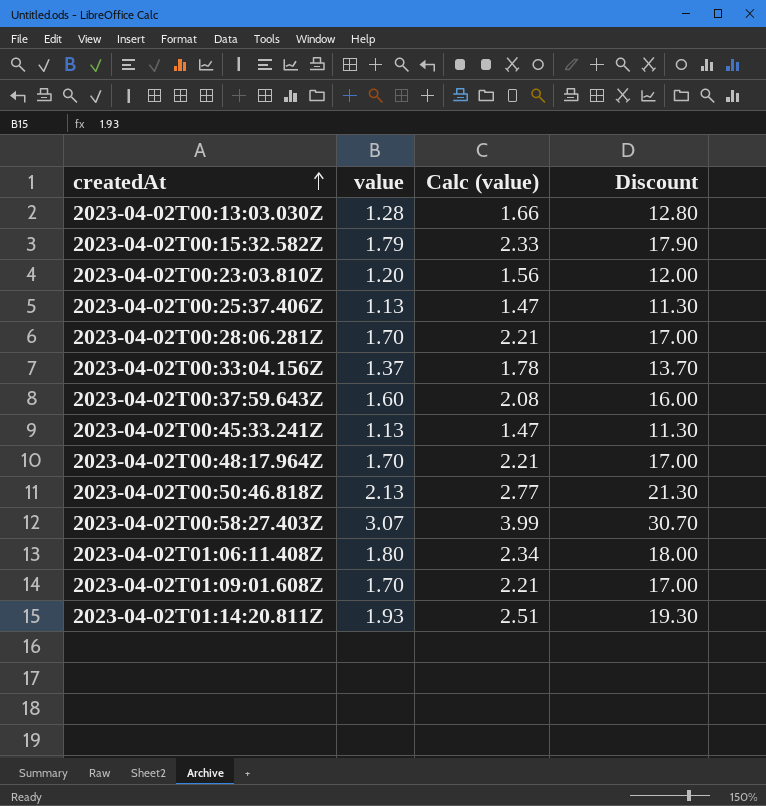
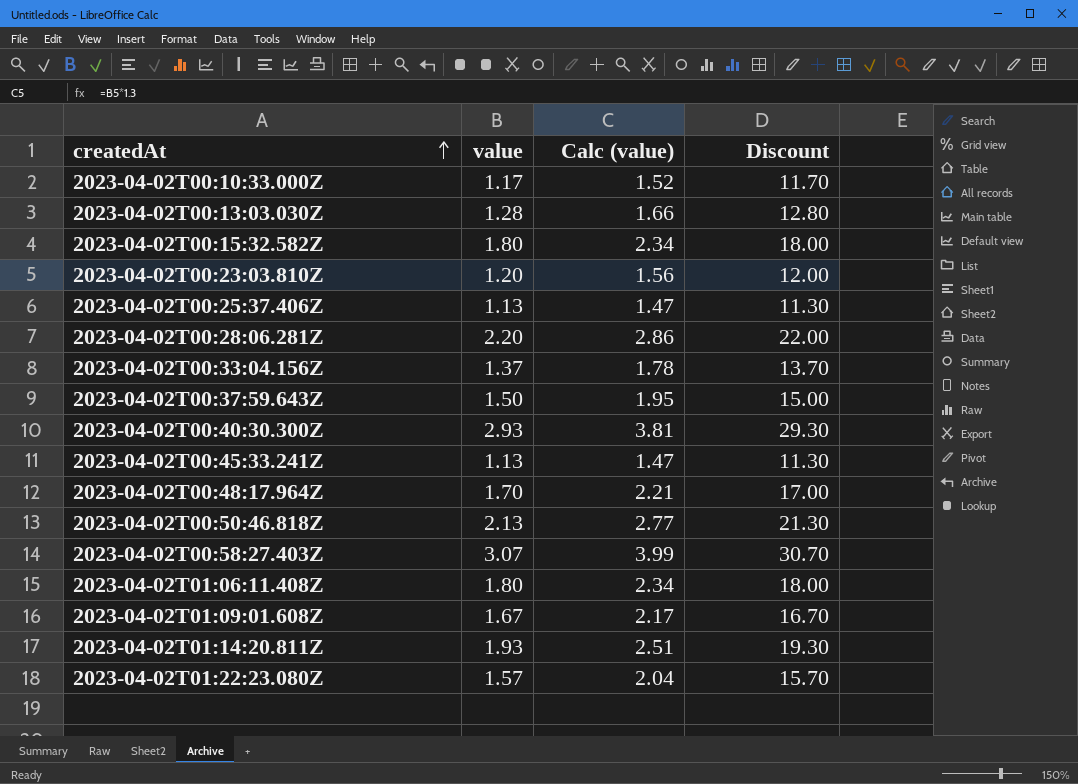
row 2023-04-02T00:10:33.000Z: none -> 1.17 | 1.52 | 11.70
2023-04-02T00:15:32.582Z | value: 1.79 -> 1.80
2023-04-02T00:15:32.582Z | Calc (value): 2.33 -> 2.34
2023-04-02T00:15:32.582Z | Discount: 17.90 -> 18.00
2023-04-02T00:28:06.281Z | value: 1.70 -> 2.20
2023-04-02T00:28:06.281Z | Calc (value): 2.21 -> 2.86
2023-04-02T00:28:06.281Z | Discount: 17.00 -> 22.00
2023-04-02T00:37:59.643Z | value: 1.60 -> 1.50
2023-04-02T00:37:59.643Z | Calc (value): 2.08 -> 1.95
2023-04-02T00:37:59.643Z | Discount: 16.00 -> 15.00
row 2023-04-02T00:40:30.300Z: none -> 2.93 | 3.81 | 29.30
2023-04-02T01:09:01.608Z | value: 1.70 -> 1.67
2023-04-02T01:09:01.608Z | Calc (value): 2.21 -> 2.17
2023-04-02T01:09:01.608Z | Discount: 17.00 -> 16.70
row 2023-04-02T01:22:23.080Z: none -> 1.57 | 2.04 | 15.70

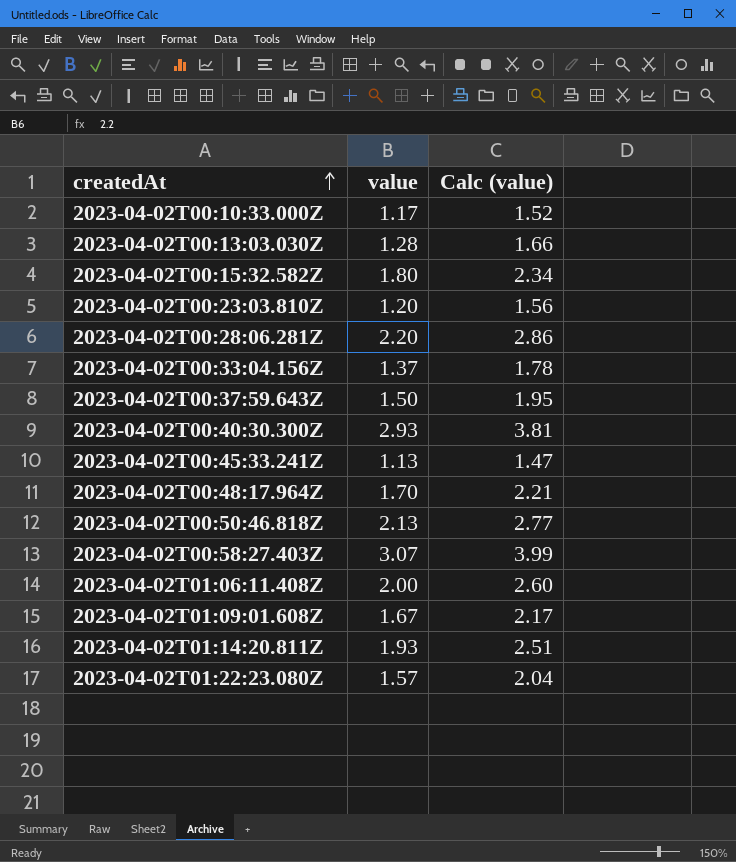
column Discount | formula: [value] * 10 -> none
row 2023-04-02T00:25:37.406Z: 1.13 | 1.47 | 11.30 -> none
2023-04-02T01:06:11.408Z | value: 1.80 -> 2.00
2023-04-02T01:06:11.408Z | Calc (value): 2.34 -> 2.60

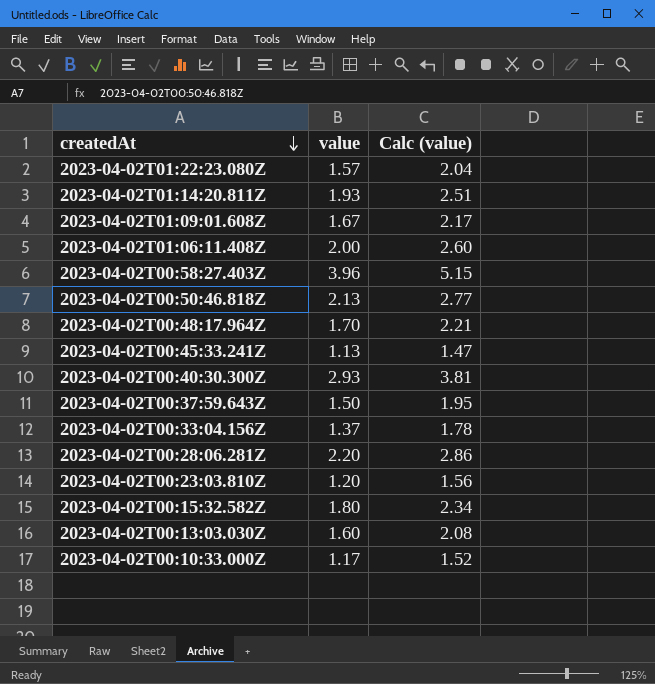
row order: createdAt ascending -> createdAt descending
2023-04-02T00:58:27.403Z | value: 3.07 -> 3.96
2023-04-02T00:58:27.403Z | Calc (value): 3.99 -> 5.15
2023-04-02T00:13:03.030Z | value: 1.28 -> 1.60
2023-04-02T00:13:03.030Z | Calc (value): 1.66 -> 2.08

